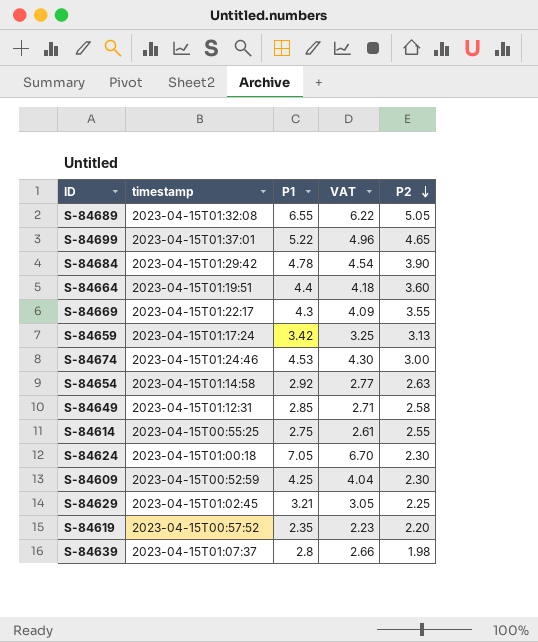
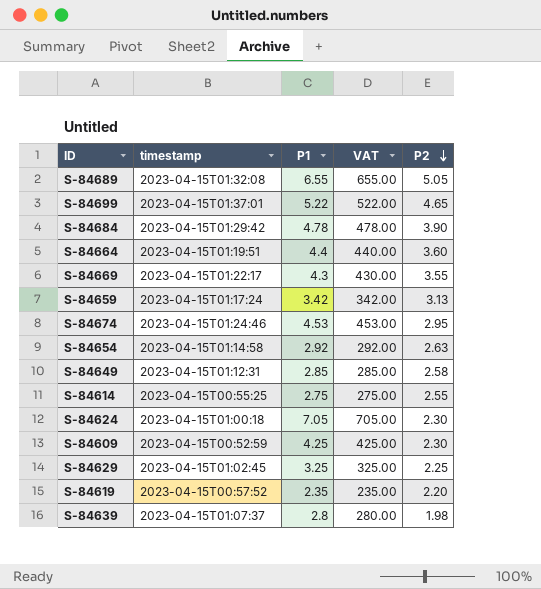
column VAT | formula: [P1] * 0.95 -> [P1] * 100
S-84674 | P2: 3.00 -> 2.95
S-84629 | P1: 3.21 -> 3.25

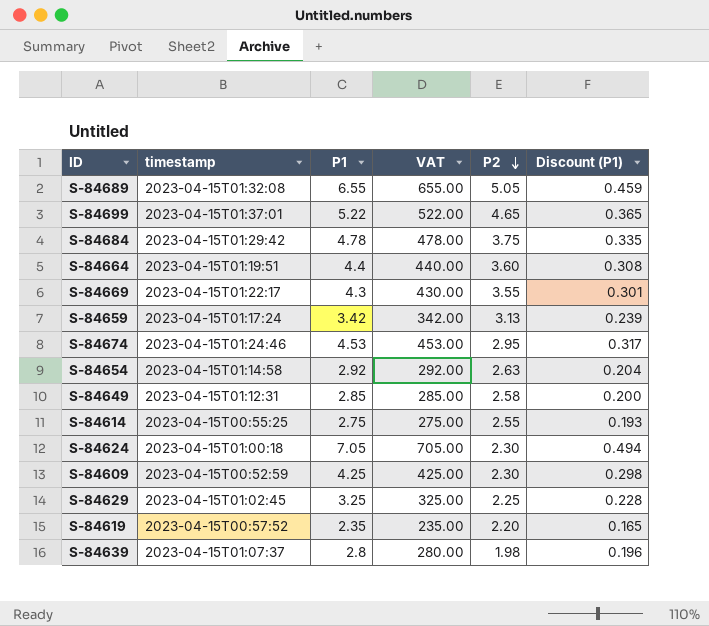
column Discount (P1) | formula: none -> [P1] * 0.07
S-84684 | P2: 3.90 -> 3.75

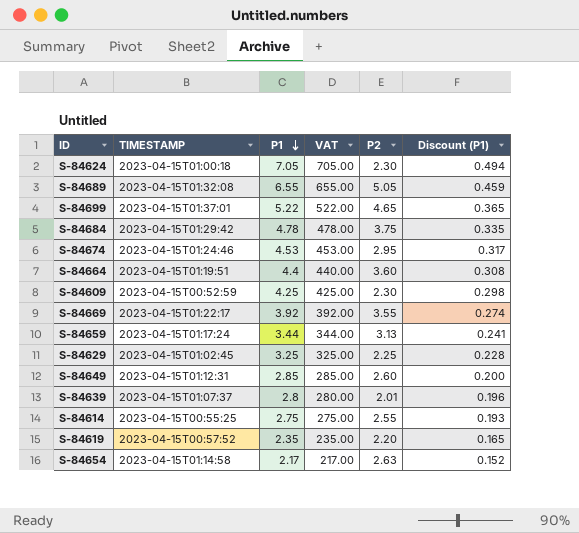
row order: P2 descending -> P1 descending
column name: timestamp -> TIMESTAMP
S-84669 | P1: 4.3 -> 3.92
S-84669 | VAT: 430.00 -> 392.00
S-84669 | Discount (P1): 0.301 -> 0.274
S-84659 | P1: 3.42 -> 3.44
S-84659 | VAT: 342.00 -> 344.00
S-84659 | Discount (P1): 0.239 -> 0.241
S-84649 | P2: 2.58 -> 2.60
S-84639 | P2: 1.98 -> 2.01
S-84654 | P1: 2.92 -> 2.17
S-84654 | VAT: 292.00 -> 217.00
S-84654 | Discount (P1): 0.204 -> 0.152

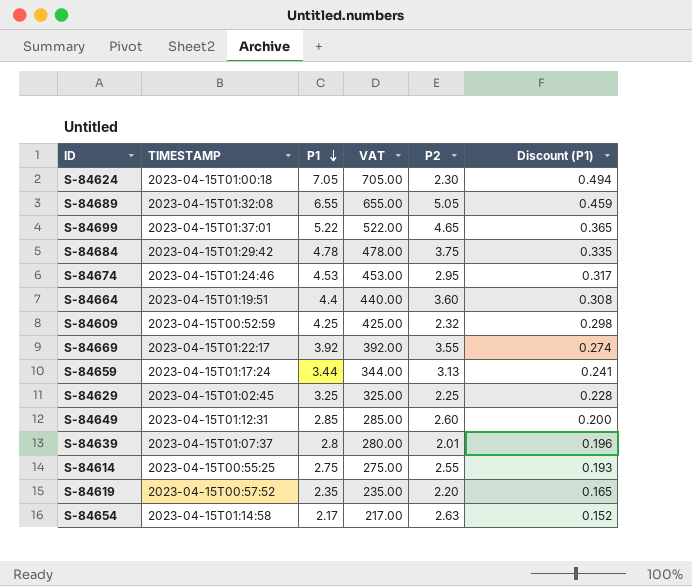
S-84609 | P2: 2.30 -> 2.32

